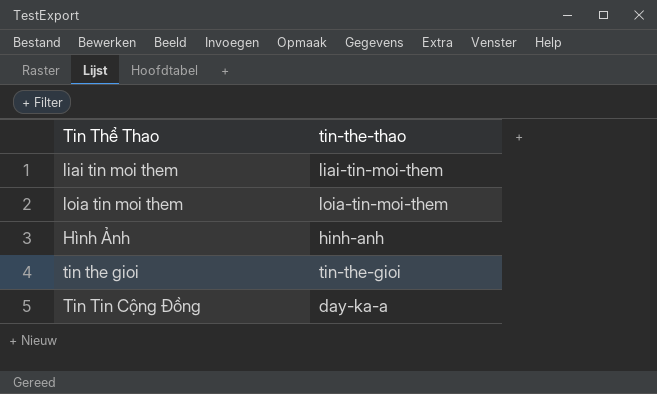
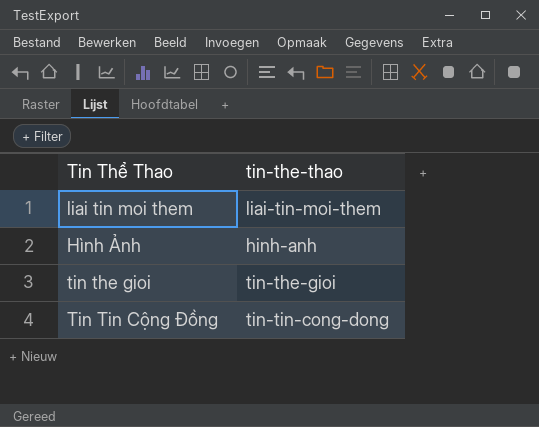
row loia tin moi them: loia-tin-moi-them -> none
Tin Tin Cộng Đồng | tin-the-thao: day-ka-a -> tin-tin-cong-dong

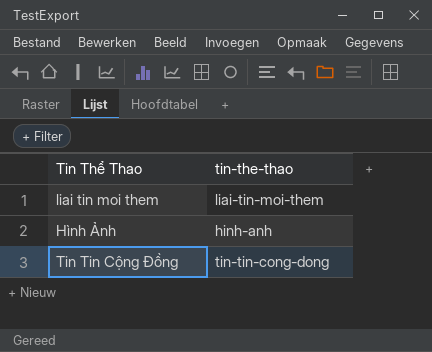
row tin the gioi: tin-the-gioi -> none

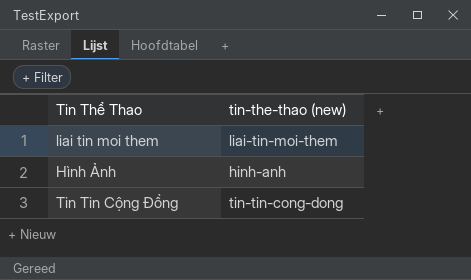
column name: tin-the-thao -> tin-the-thao (new)

